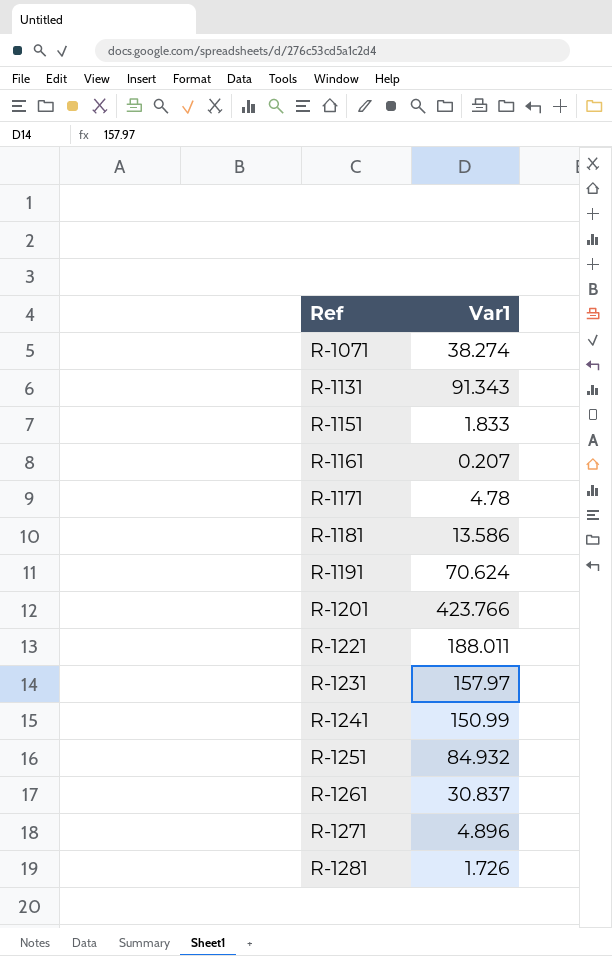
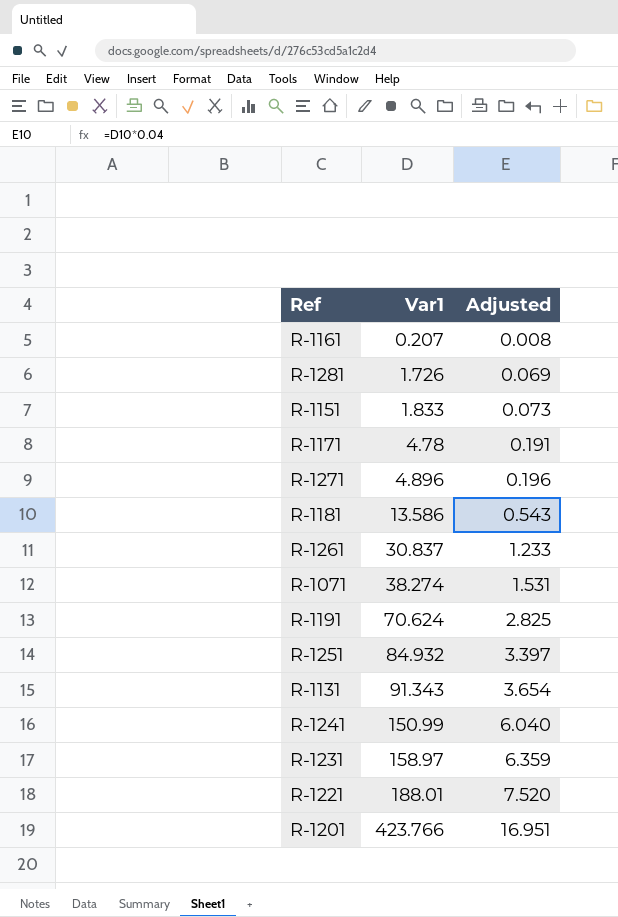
row order: Ref ascending -> Var1 ascending
column Adjusted | formula: none -> [Var1] * 0.04
R-1231 | Var1: 157.97 -> 158.97
R-1221 | Var1: 188.011 -> 188.01

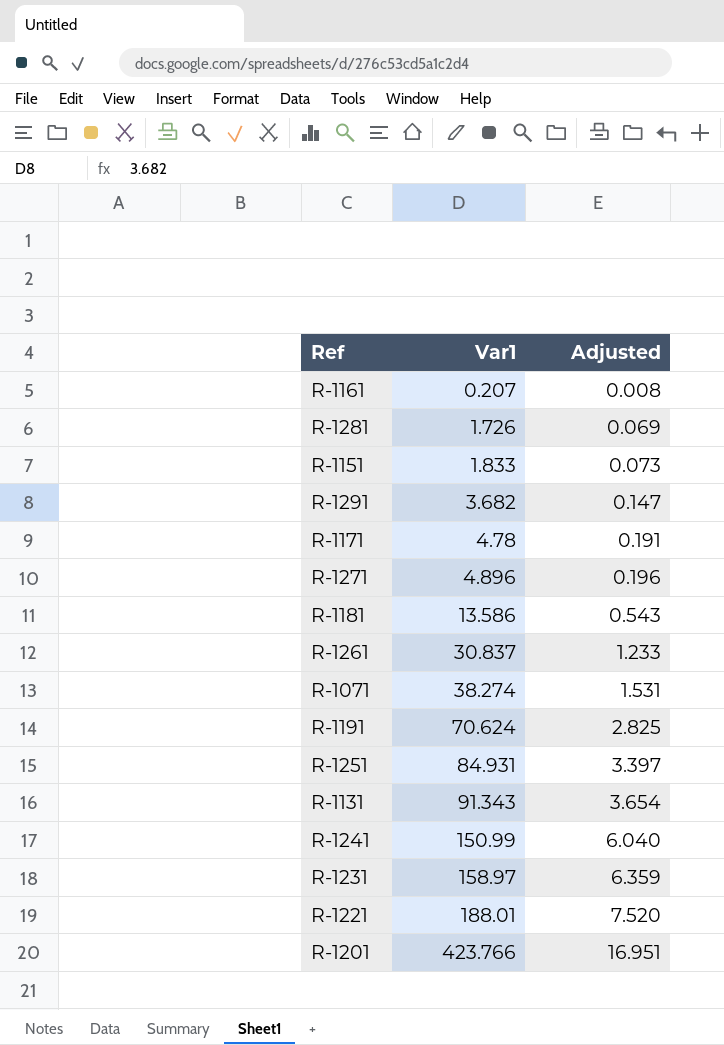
row R-1291: none -> 3.682 | 0.147
R-1251 | Var1: 84.932 -> 84.931

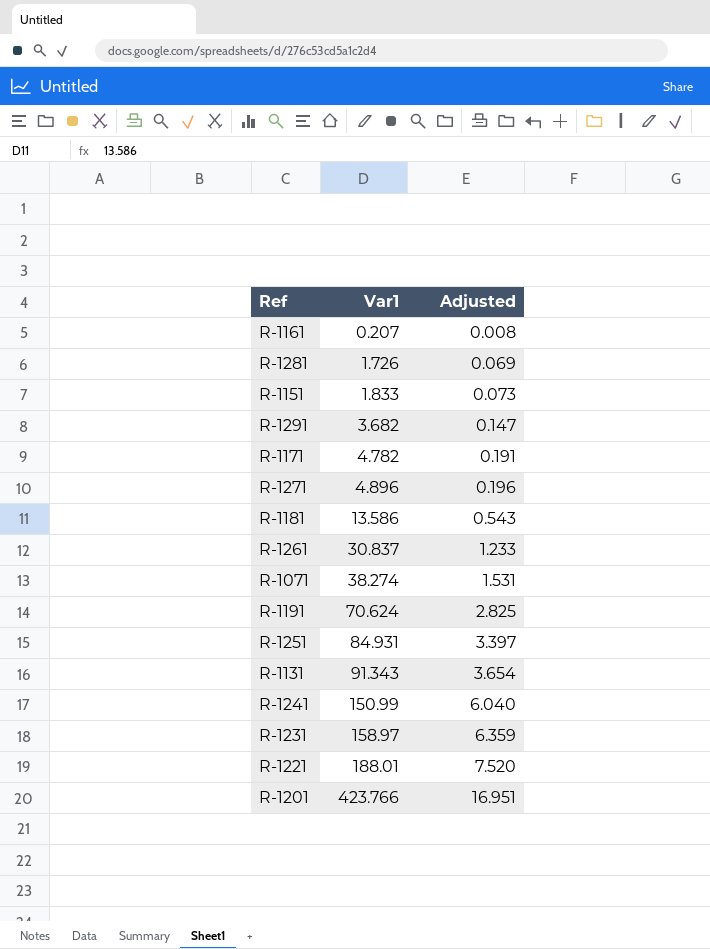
R-1171 | Var1: 4.78 -> 4.782

